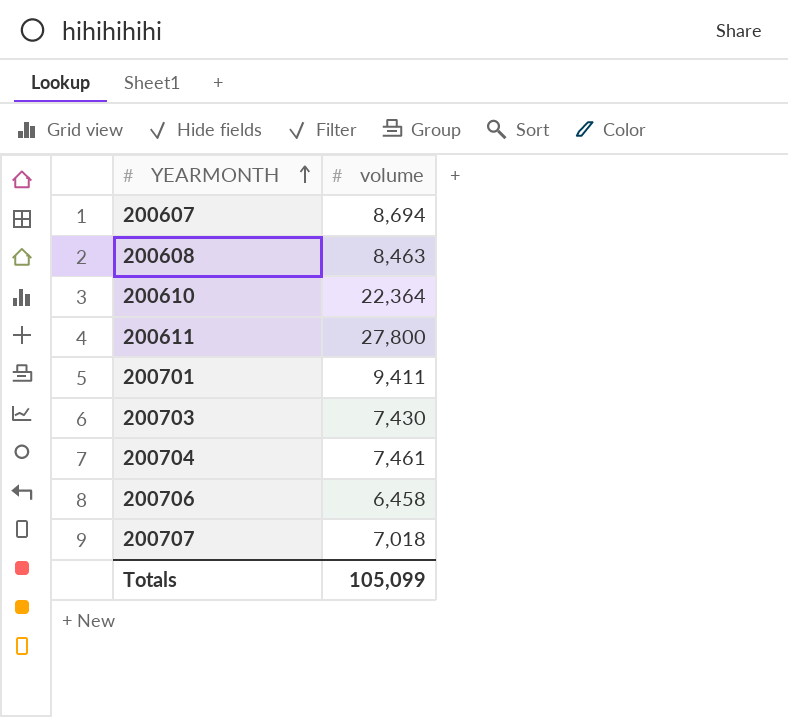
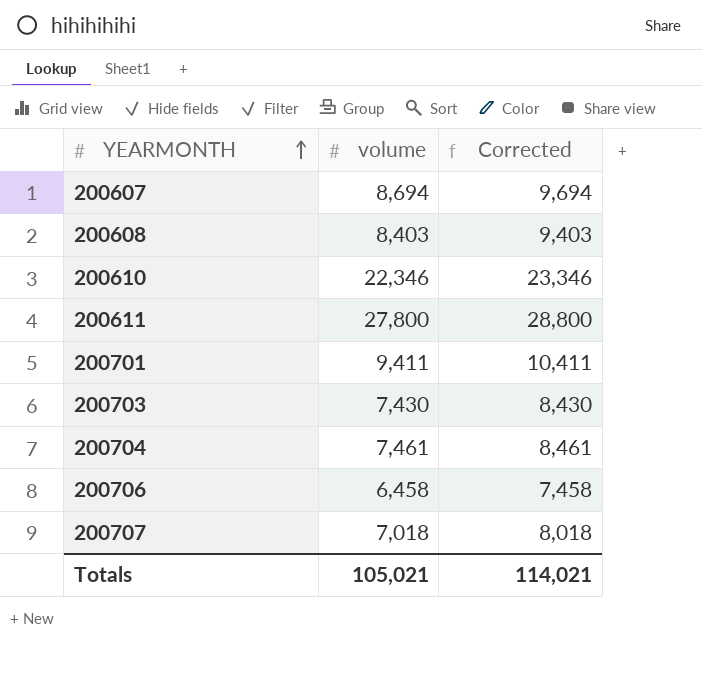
column Corrected | formula: none -> [volume] + 1000
200608 | volume: 8,463 -> 8,403
200610 | volume: 22,364 -> 22,346
Totals | volume: 105,099 -> 105,021

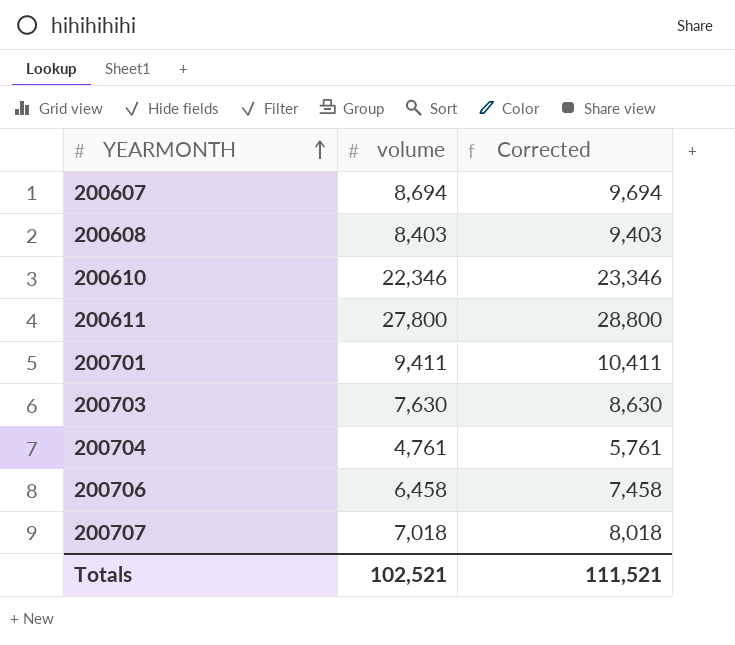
200703 | volume: 7,430 -> 7,630
200703 | Corrected: 8,430 -> 8,630
200704 | volume: 7,461 -> 4,761
200704 | Corrected: 8,461 -> 5,761
Totals | volume: 105,021 -> 102,521
Totals | Corrected: 114,021 -> 111,521

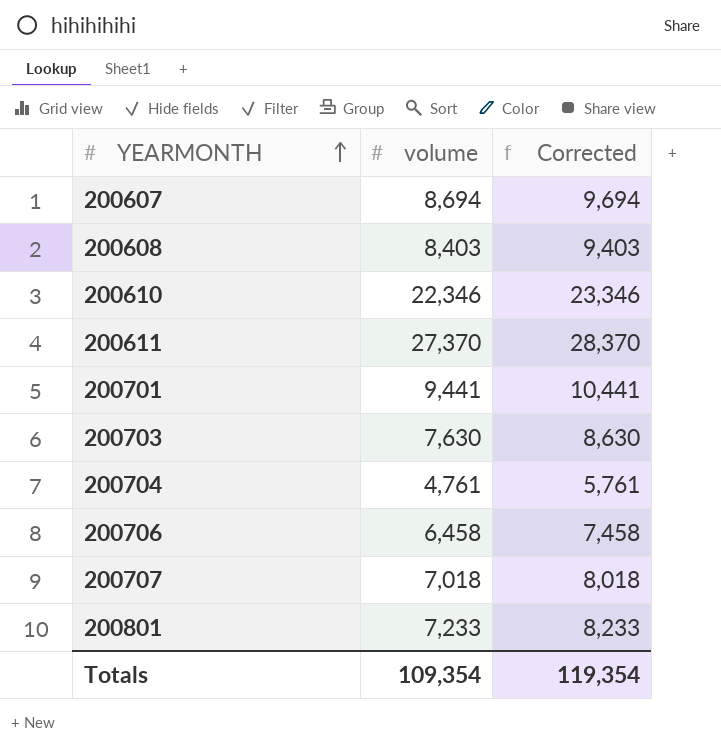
200611 | volume: 27,800 -> 27,370
200611 | Corrected: 28,800 -> 28,370
200701 | volume: 9,411 -> 9,441
200701 | Corrected: 10,411 -> 10,441
row 200801: none -> 7,233 | 8,233
Totals | volume: 102,521 -> 109,354
Totals | Corrected: 111,521 -> 119,354

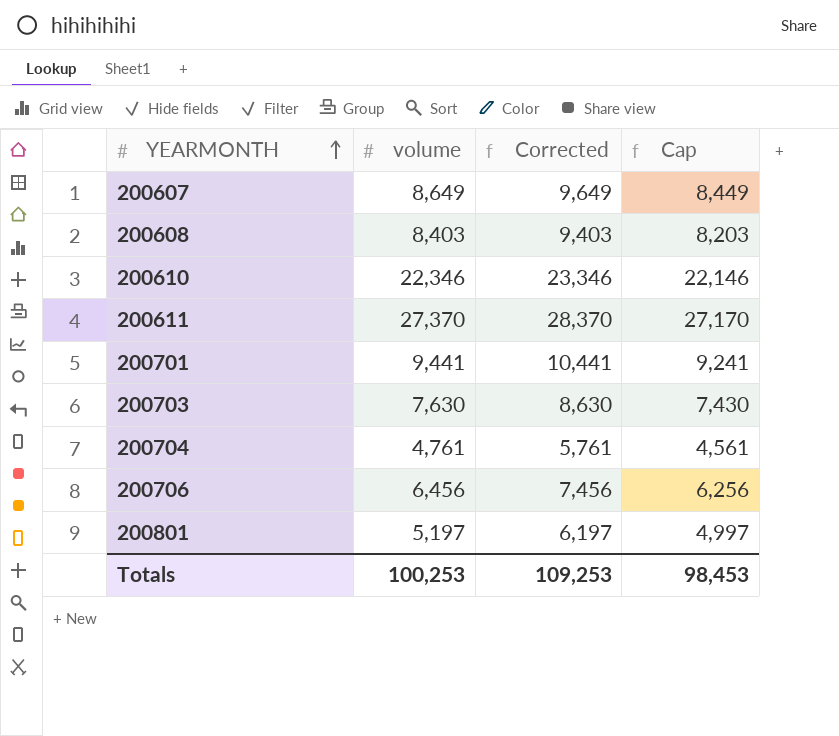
column Cap | formula: none -> [volume] - 200
row 200707: 7,018 | 8,018 -> none
200607 | volume: 8,694 -> 8,649
200607 | Corrected: 9,694 -> 9,649
200706 | volume: 6,458 -> 6,456
200706 | Corrected: 7,458 -> 7,456
200801 | volume: 7,233 -> 5,197
200801 | Corrected: 8,233 -> 6,197
Totals | volume: 109,354 -> 100,253
Totals | Corrected: 119,354 -> 109,253

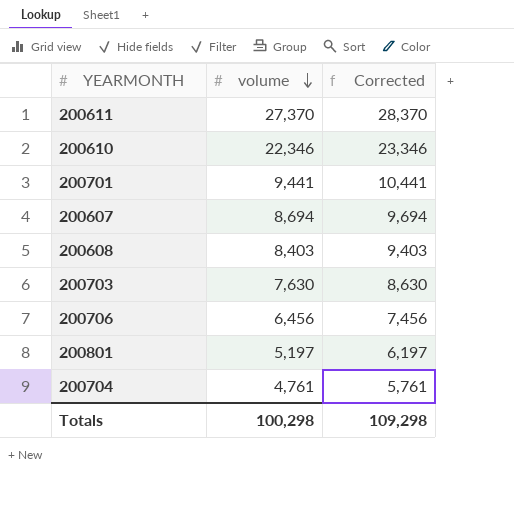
row order: YEARMONTH ascending -> volume descending
column Cap | formula: [volume] - 200 -> none
200607 | volume: 8,649 -> 8,694
200607 | Corrected: 9,649 -> 9,694
Totals | volume: 100,253 -> 100,298
Totals | Corrected: 109,253 -> 109,298

